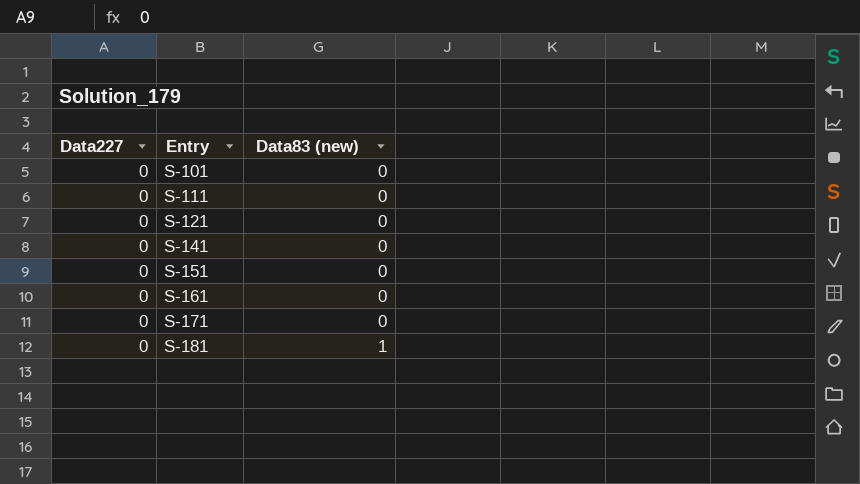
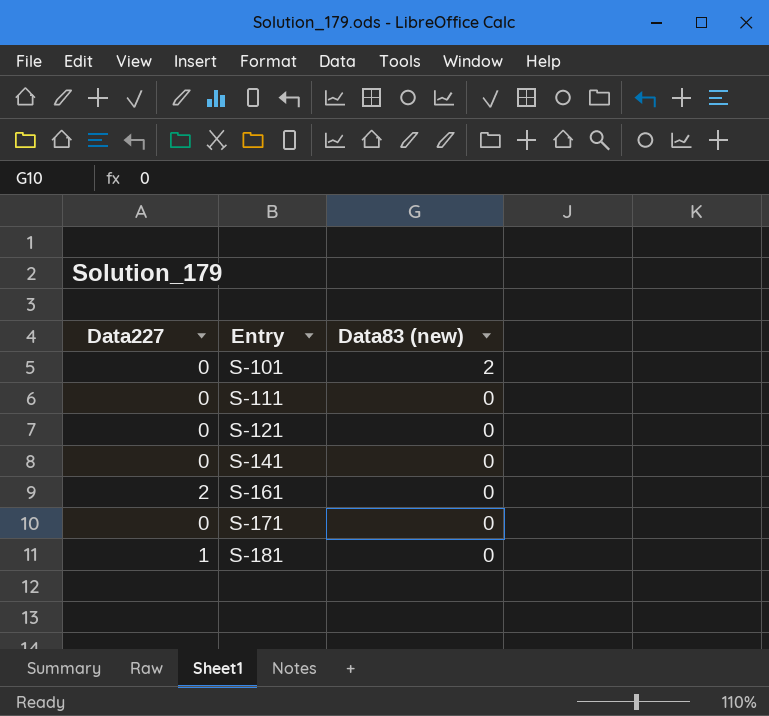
row S-151: 0 | 0 -> none
S-101 | Data83 (new): 0 -> 2
S-161 | Data227: 0 -> 2
S-181 | Data227: 0 -> 1
S-181 | Data83 (new): 1 -> 0

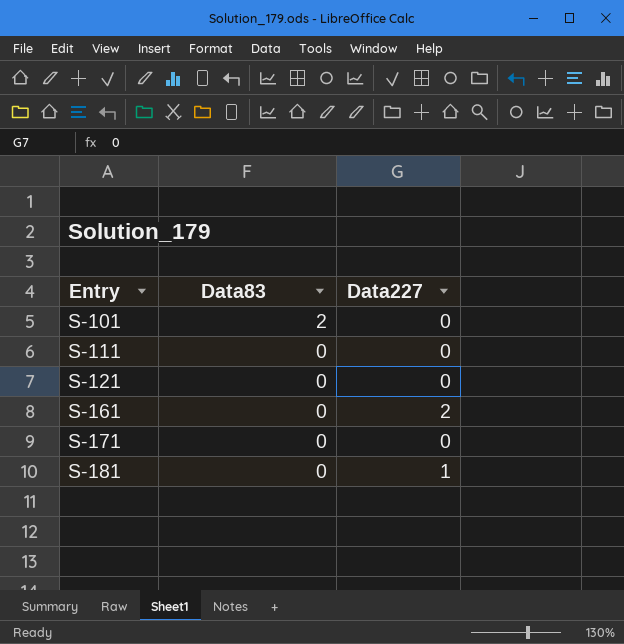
column name: Data83 (new) -> Data83
column Data227 | position: 1 -> 3
row S-141: 0 | 0 -> none

